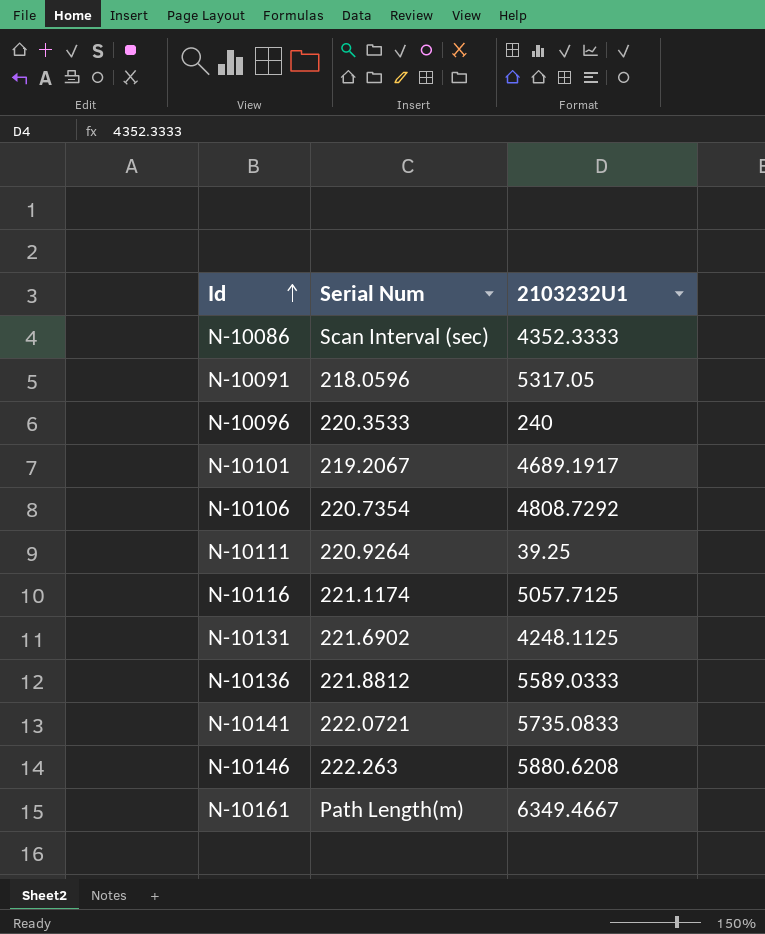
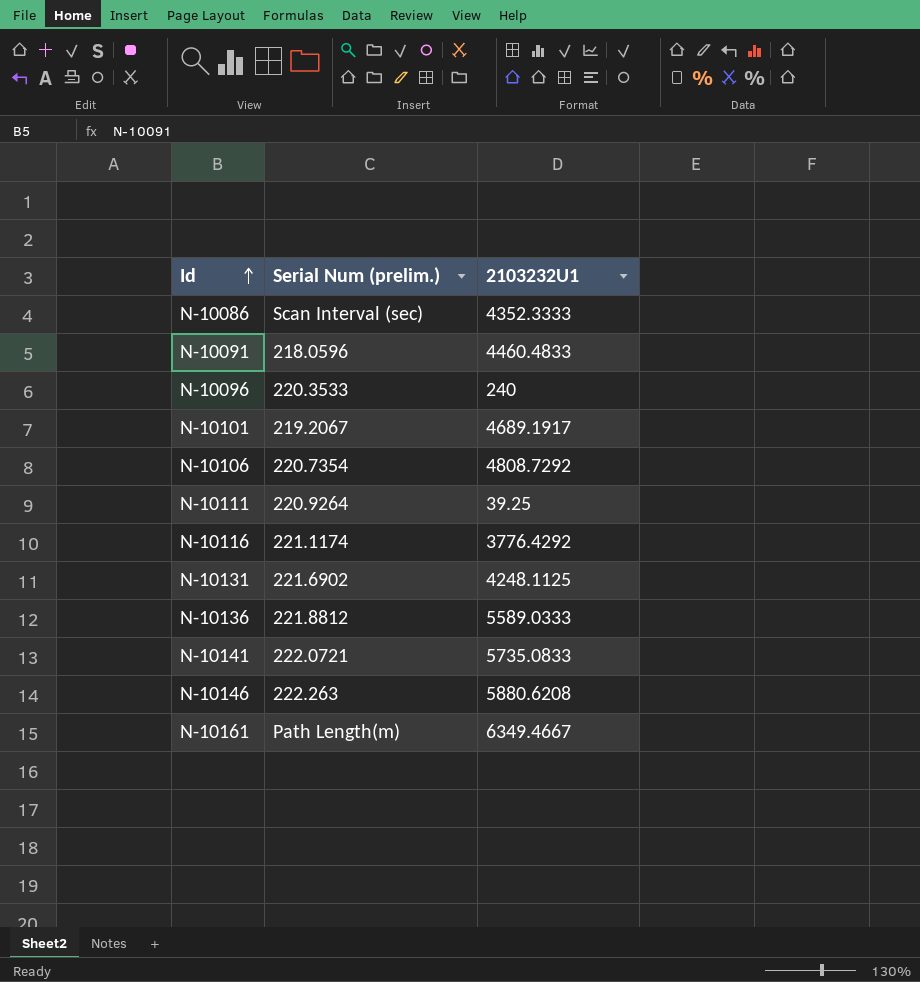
column name: Serial Num -> Serial Num (prelim.)
N-10091 | 2103232U1: 5317.05 -> 4460.4833
N-10116 | 2103232U1: 5057.7125 -> 3776.4292

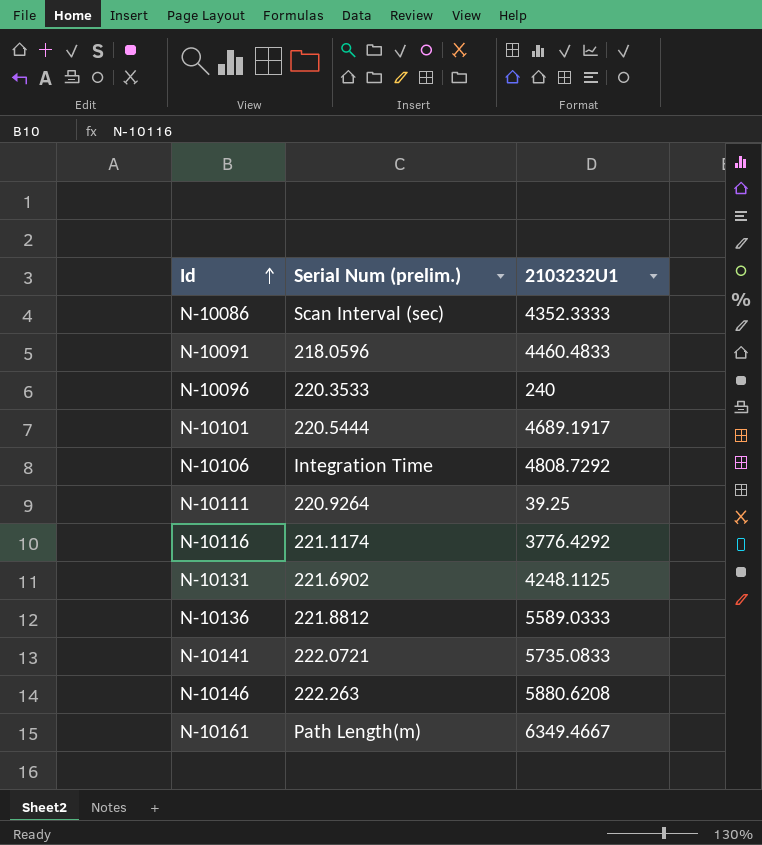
N-10101 | Serial Num (prelim.): 219.2067 -> 220.5444
N-10106 | Serial Num (prelim.): 220.7354 -> Integration Time

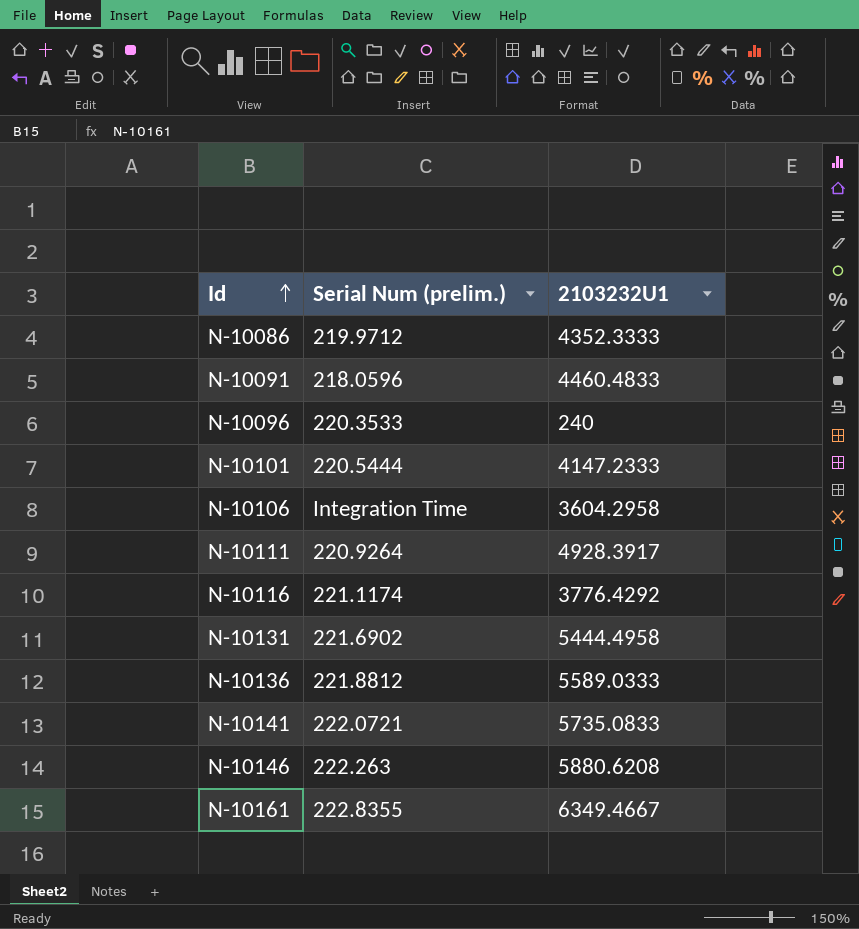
N-10086 | Serial Num (prelim.): Scan Interval (sec) -> 219.9712
N-10101 | 2103232U1: 4689.1917 -> 4147.2333
N-10106 | 2103232U1: 4808.7292 -> 3604.2958
N-10111 | 2103232U1: 39.25 -> 4928.3917
N-10131 | 2103232U1: 4248.1125 -> 5444.4958
N-10161 | Serial Num (prelim.): Path Length(m) -> 222.8355

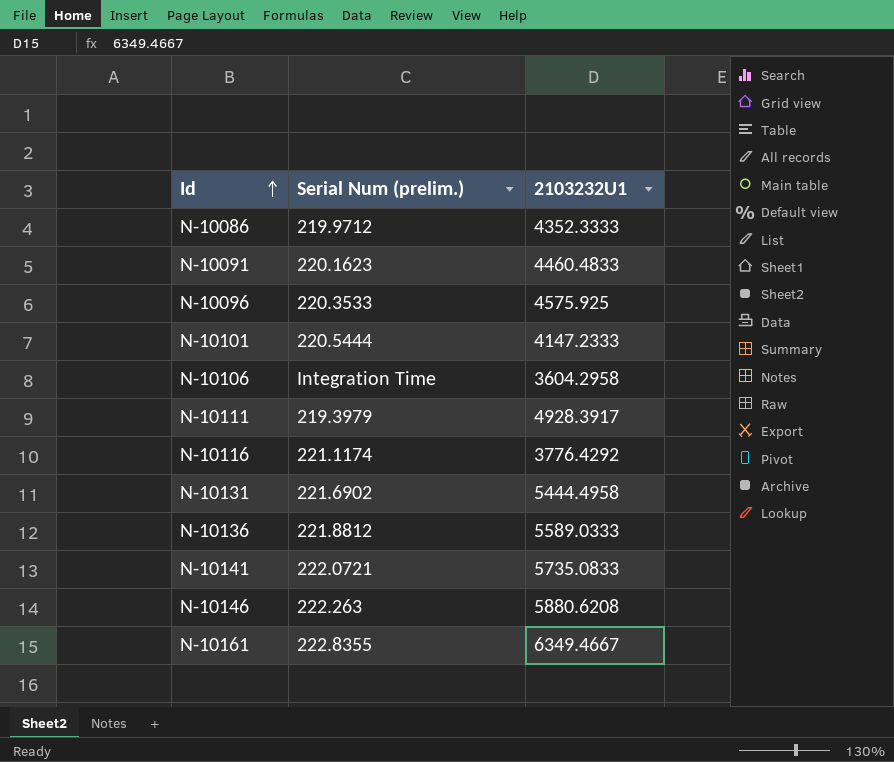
N-10091 | Serial Num (prelim.): 218.0596 -> 220.1623
N-10096 | 2103232U1: 240 -> 4575.925
N-10111 | Serial Num (prelim.): 220.9264 -> 219.3979

